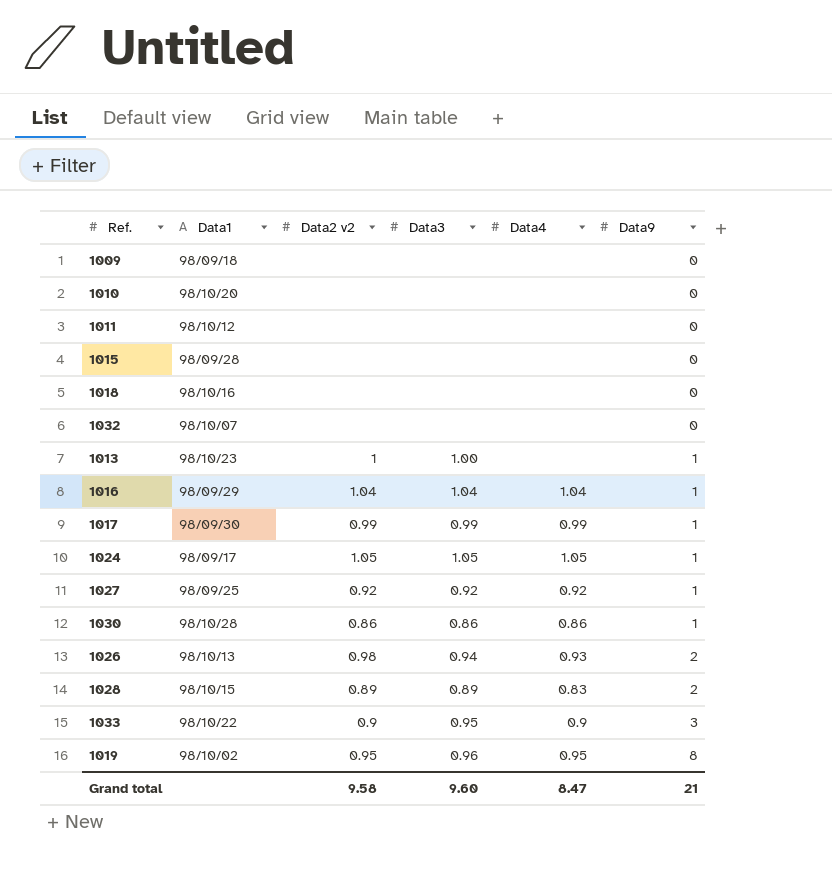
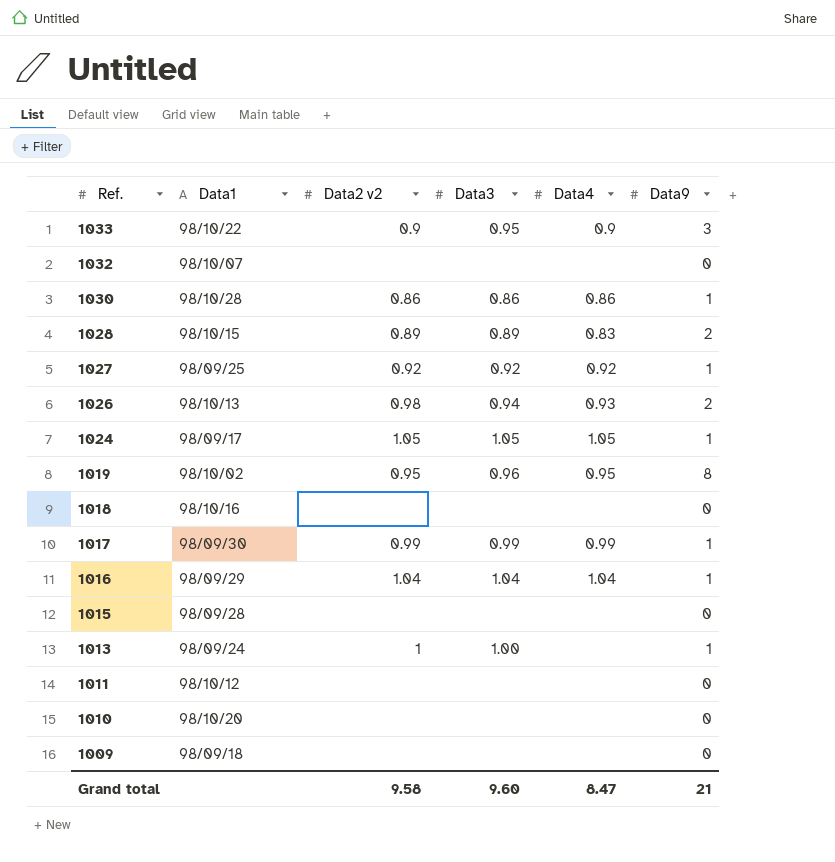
row order: Data9 ascending -> Ref. descending
1013 | Data1: 98/10/23 -> 98/09/24

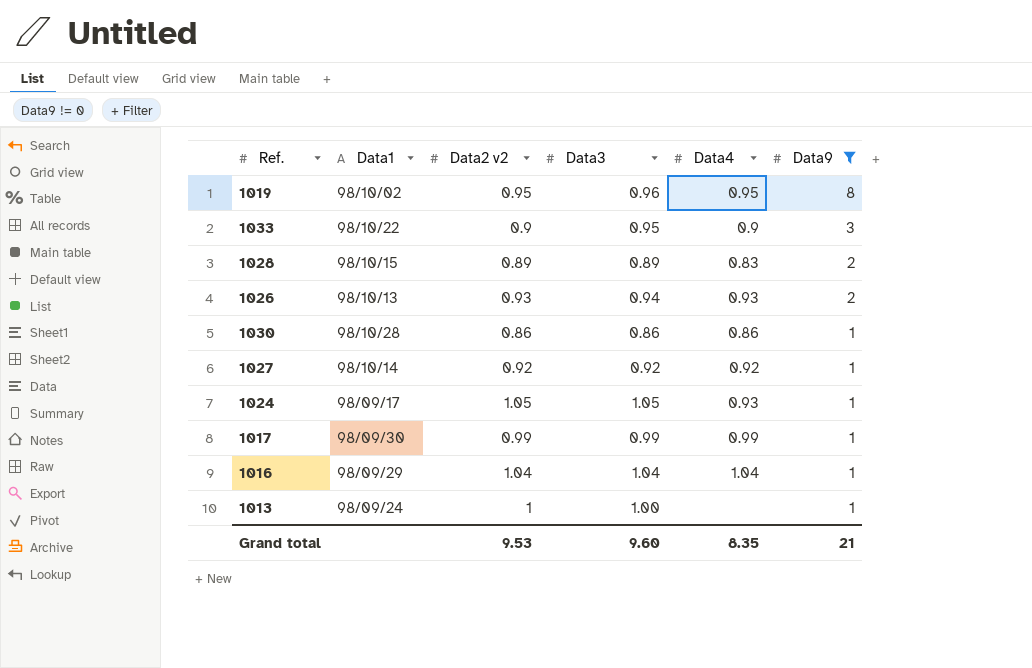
filter: none -> Data9 != 0
row order: Ref. descending -> Data9 descending
1026 | Data2 v2: 0.98 -> 0.93
1027 | Data1: 98/09/25 -> 98/10/14
1024 | Data4: 1.05 -> 0.93
Grand total | Data2 v2: 9.58 -> 9.53
Grand total | Data4: 8.47 -> 8.35

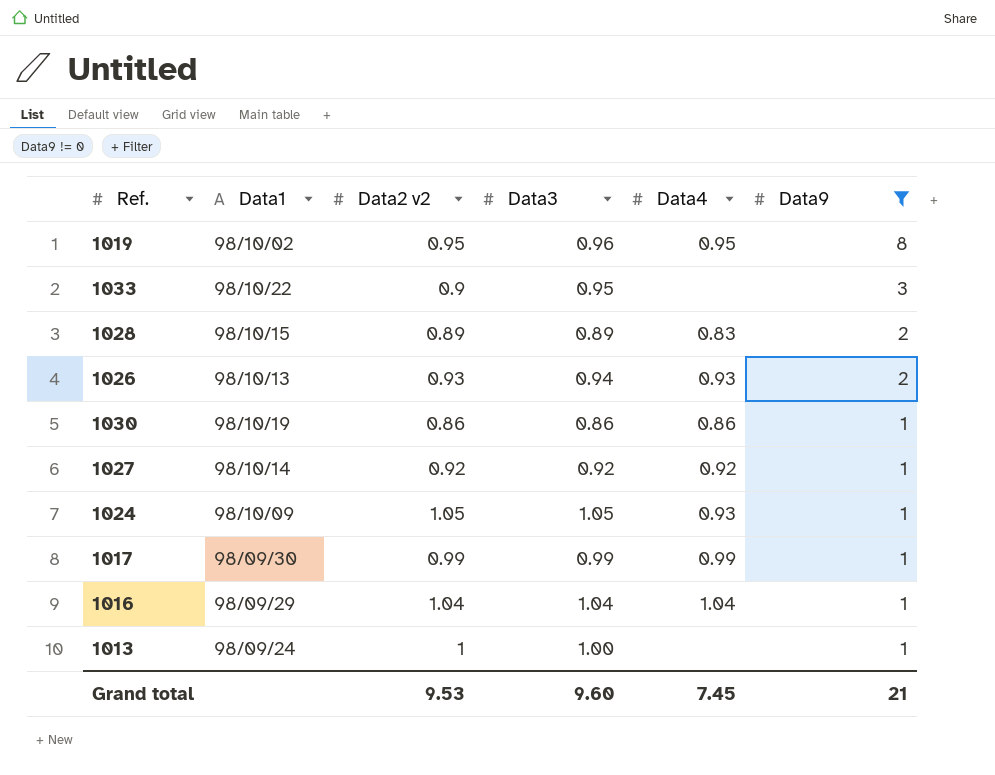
1033 | Data4: 0.9 -> none
1030 | Data1: 98/10/28 -> 98/10/19
1024 | Data1: 98/09/17 -> 98/10/09
Grand total | Data4: 8.35 -> 7.45

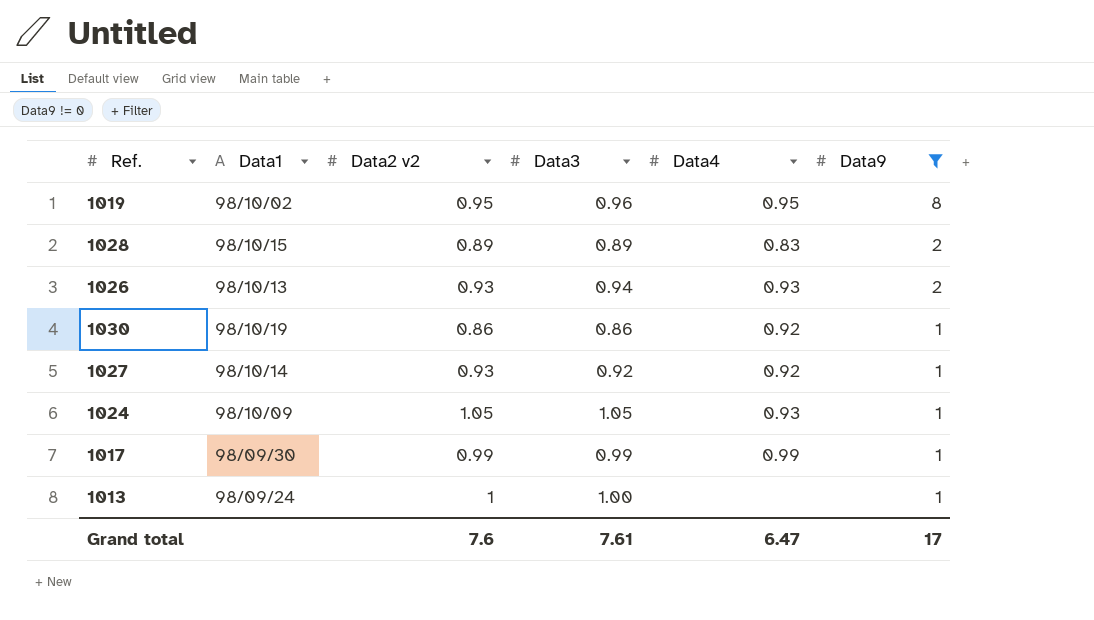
row 1033: 98/10/22 | 0.9 | 0.95 | none | 3 -> none
row 1016: 98/09/29 | 1.04 | 1.04 | 1.04 | 1 -> none
1030 | Data4: 0.86 -> 0.92
1027 | Data2 v2: 0.92 -> 0.93
Grand total | Data2 v2: 9.53 -> 7.6
Grand total | Data3: 9.60 -> 7.61
Grand total | Data4: 7.45 -> 6.47
Grand total | Data9: 21 -> 17

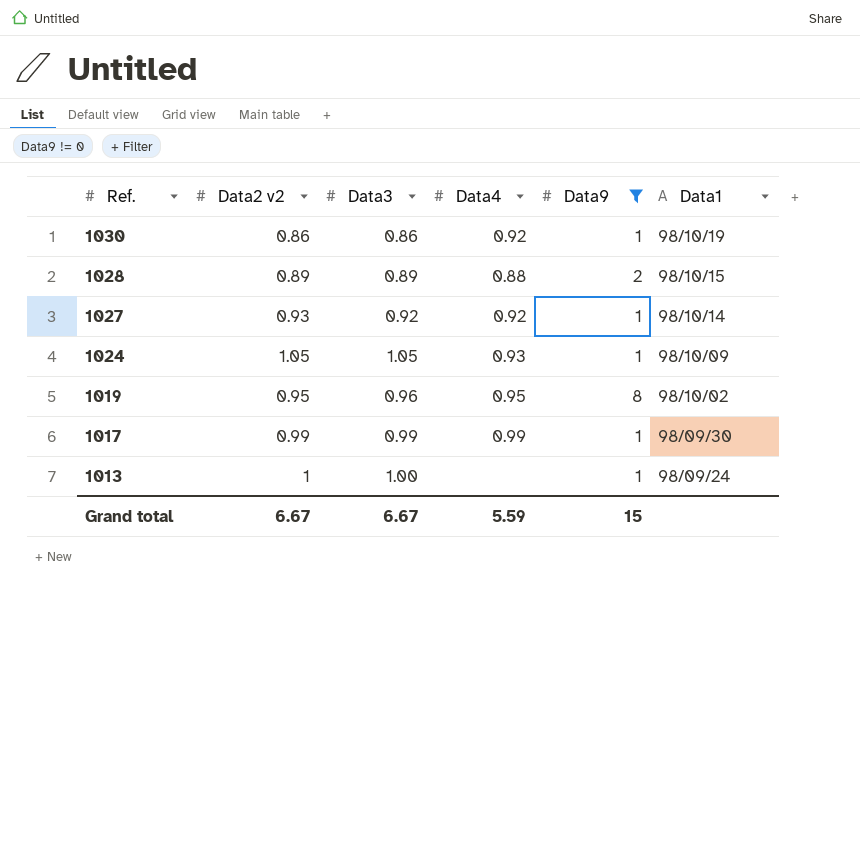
row order: Data9 descending -> Ref. descending
column Data1 | position: 2 -> 6
row 1026: 98/10/13 | 0.93 | 0.94 | 0.93 | 2 -> none
1028 | Data4: 0.83 -> 0.88
Grand total | Data2 v2: 7.6 -> 6.67
Grand total | Data3: 7.61 -> 6.67
Grand total | Data4: 6.47 -> 5.59
Grand total | Data9: 17 -> 15

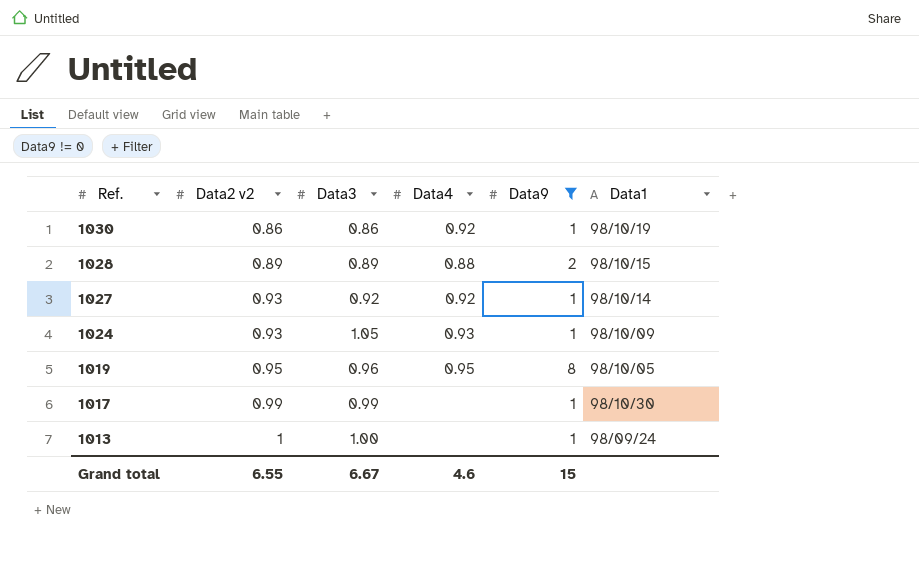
1024 | Data2 v2: 1.05 -> 0.93
1019 | Data1: 98/10/02 -> 98/10/05
1017 | Data4: 0.99 -> none
1017 | Data1: 98/09/30 -> 98/10/30
Grand total | Data2 v2: 6.67 -> 6.55
Grand total | Data4: 5.59 -> 4.6

